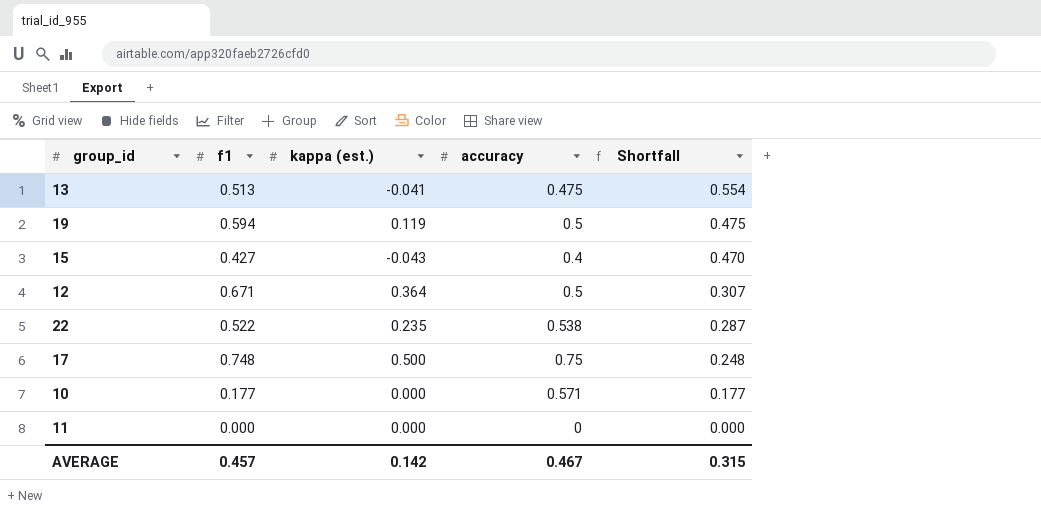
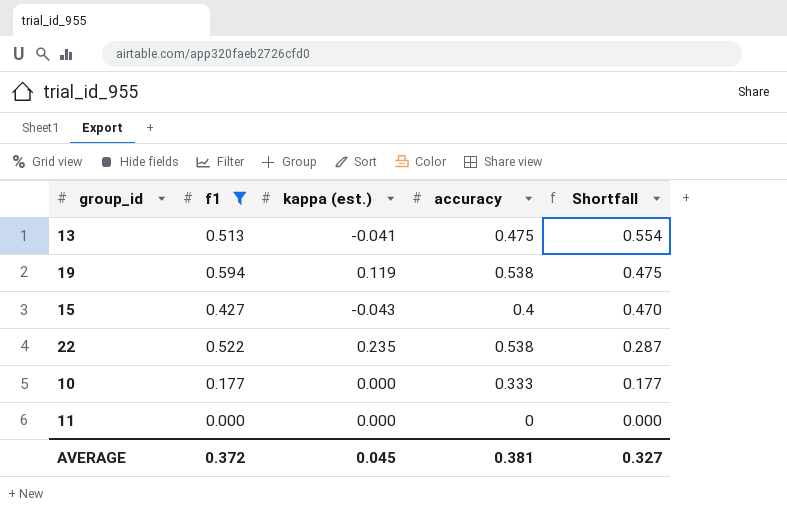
filter: none -> f1 <= 0.594
19 | accuracy: 0.5 -> 0.538
10 | accuracy: 0.571 -> 0.333
AVERAGE | f1: 0.457 -> 0.372
AVERAGE | kappa (est.): 0.142 -> 0.045
AVERAGE | accuracy: 0.467 -> 0.381
AVERAGE | Shortfall: 0.315 -> 0.327

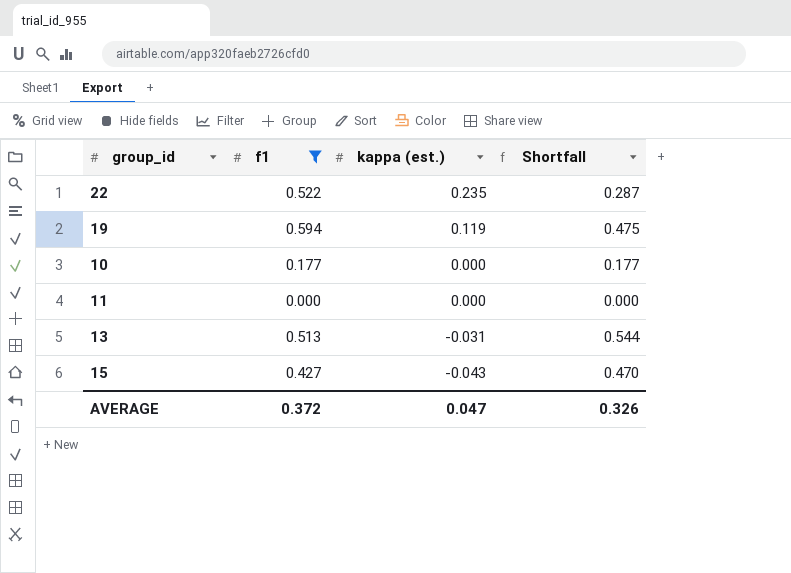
row order: Shortfall descending -> kappa (est.) descending
column accuracy | position: 4 -> none
13 | kappa (est.): -0.041 -> -0.031
13 | Shortfall: 0.554 -> 0.544
AVERAGE | kappa (est.): 0.045 -> 0.047
AVERAGE | Shortfall: 0.327 -> 0.326

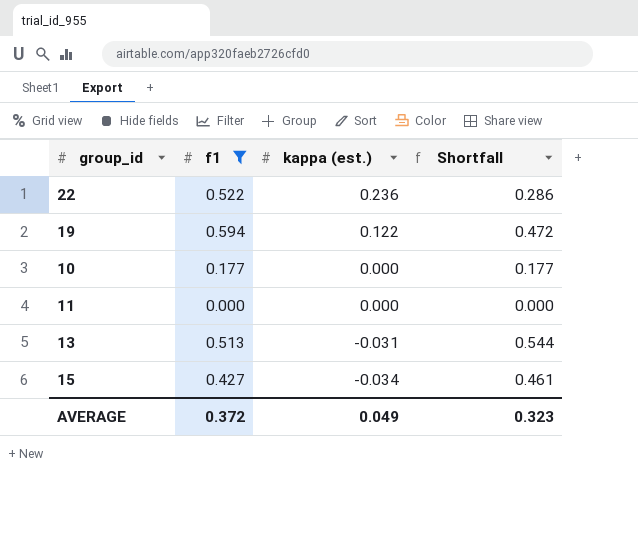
22 | kappa (est.): 0.235 -> 0.236
22 | Shortfall: 0.287 -> 0.286
19 | kappa (est.): 0.119 -> 0.122
19 | Shortfall: 0.475 -> 0.472
15 | kappa (est.): -0.043 -> -0.034
15 | Shortfall: 0.470 -> 0.461
AVERAGE | kappa (est.): 0.047 -> 0.049
AVERAGE | Shortfall: 0.326 -> 0.323

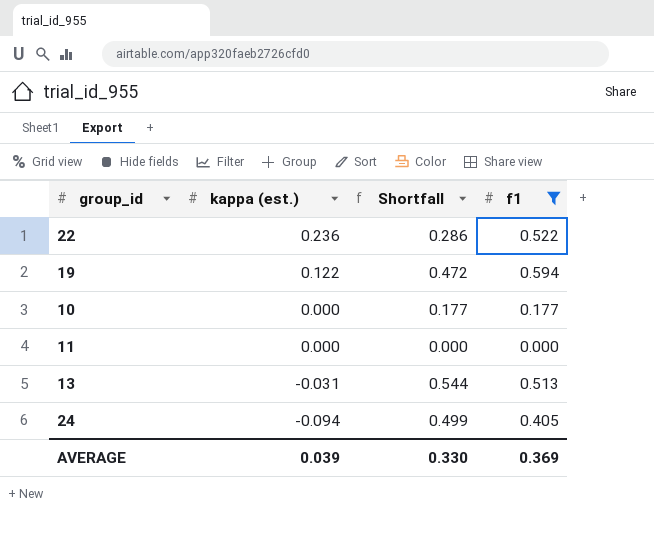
column f1 | position: 2 -> 4
row 15: 0.427 | -0.034 | 0.461 -> none
row 24: none -> -0.094 | 0.499 | 0.405
AVERAGE | kappa (est.): 0.049 -> 0.039
AVERAGE | Shortfall: 0.323 -> 0.330
AVERAGE | f1: 0.372 -> 0.369

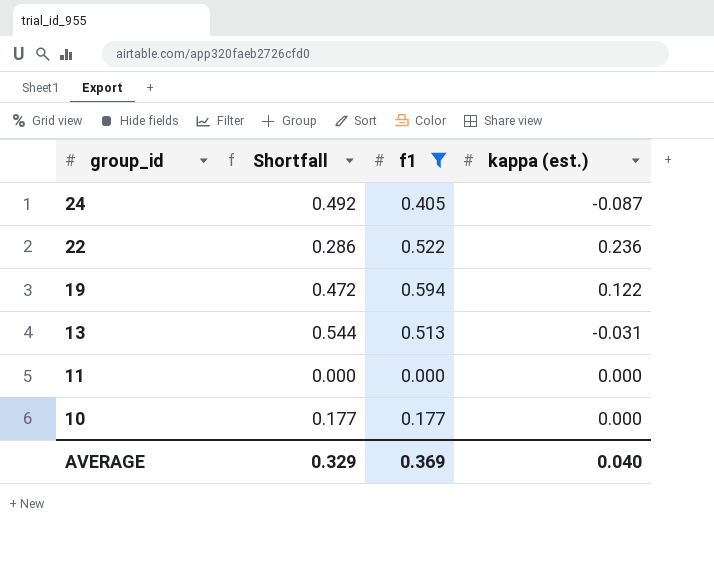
row order: kappa (est.) descending -> group_id descending
column kappa (est.) | position: 2 -> 4
24 | Shortfall: 0.499 -> 0.492
24 | kappa (est.): -0.094 -> -0.087
AVERAGE | Shortfall: 0.330 -> 0.329
AVERAGE | kappa (est.): 0.039 -> 0.040

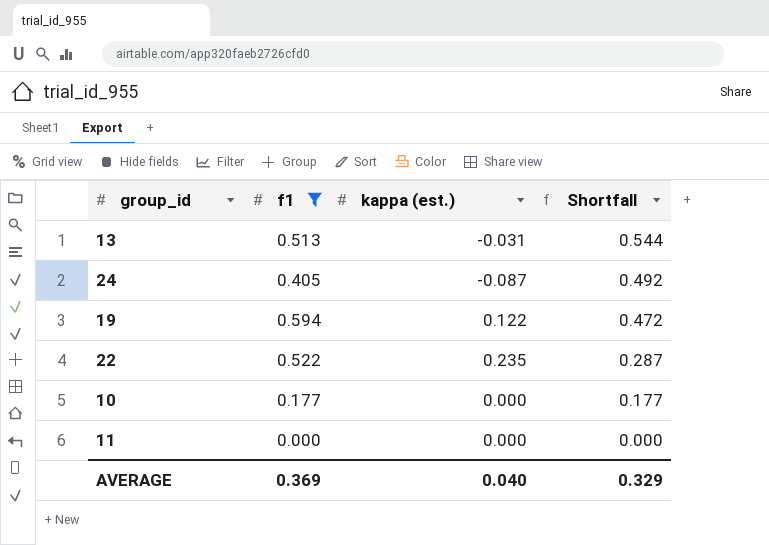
row order: group_id descending -> Shortfall descending
column Shortfall | position: 2 -> 4
22 | kappa (est.): 0.236 -> 0.235
22 | Shortfall: 0.286 -> 0.287

